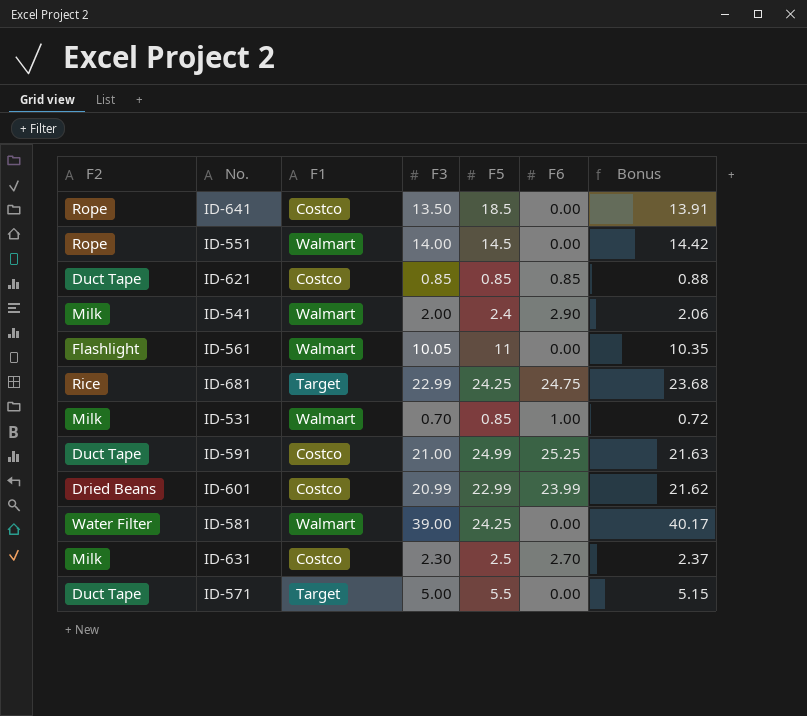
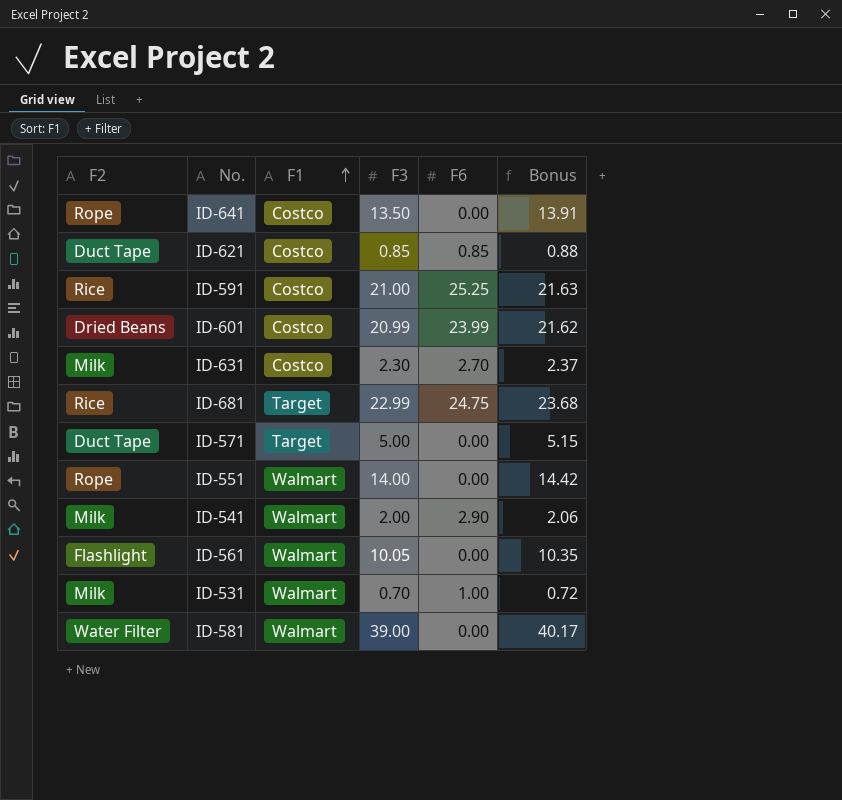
row order: none -> F1 ascending
column F5 | position: 5 -> none
ID-591 | F2: Duct Tape -> Rice

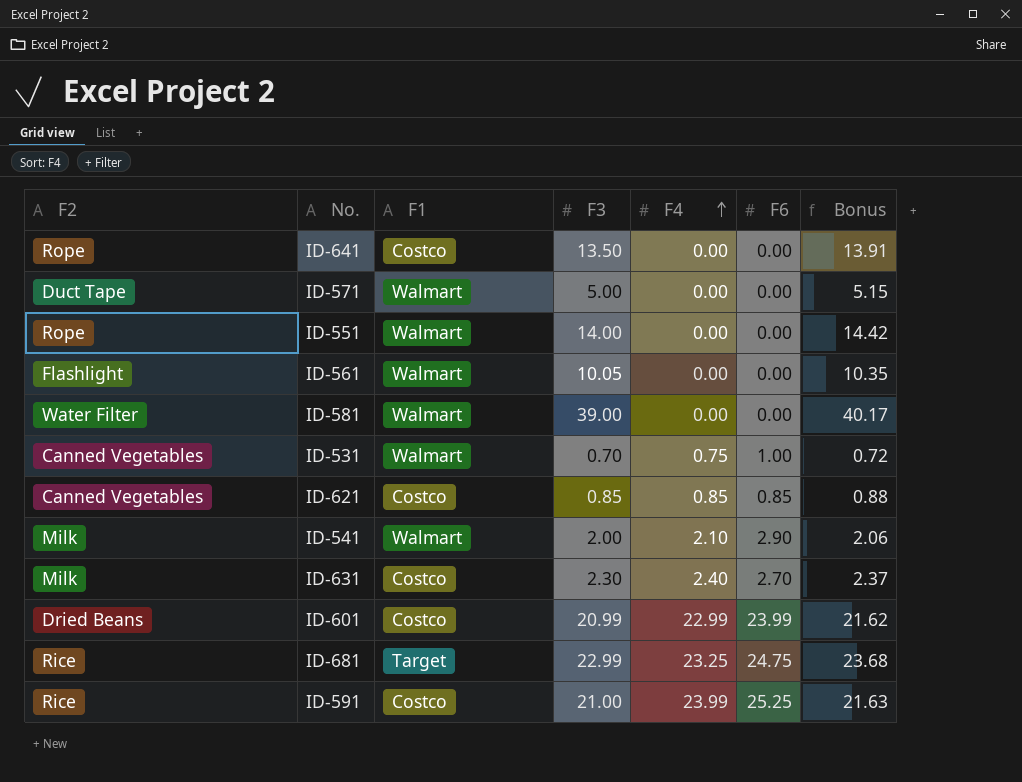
row order: F1 ascending -> F4 ascending
column F4 | position: none -> 5
ID-571 | F1: Target -> Walmart
ID-531 | F2: Milk -> Canned Vegetables
ID-621 | F2: Duct Tape -> Canned Vegetables

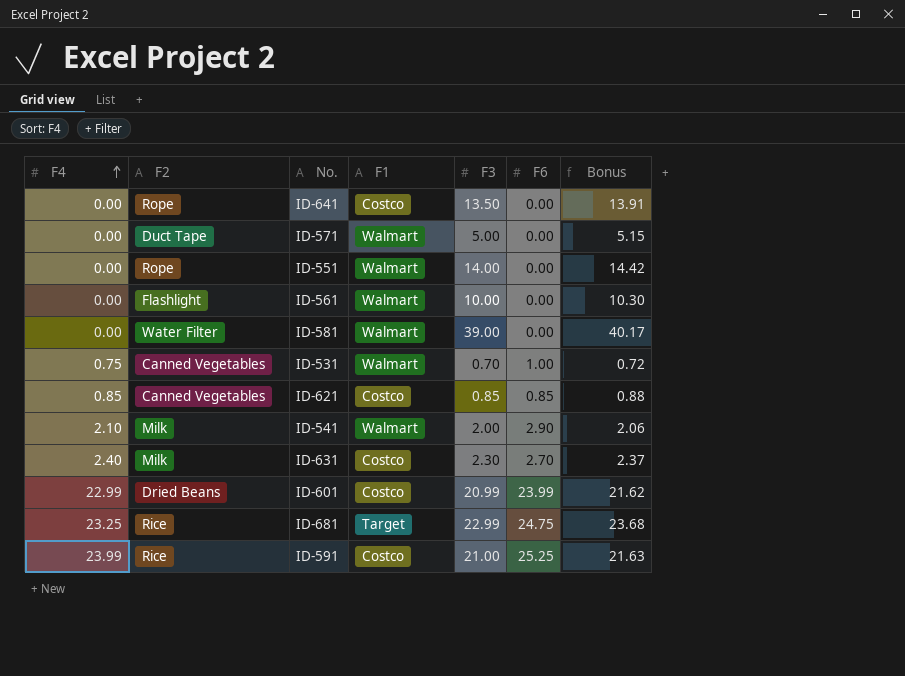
column F4 | position: 5 -> 1
ID-561 | F3: 10.05 -> 10.00
ID-561 | Bonus: 10.35 -> 10.30

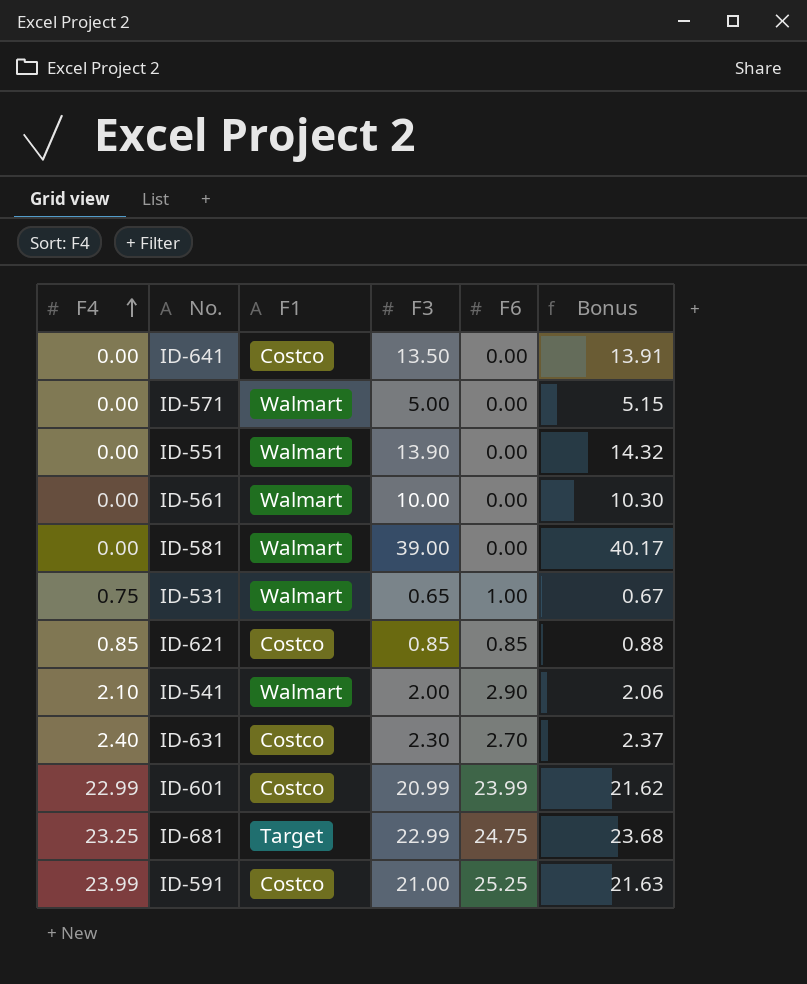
column F2 | position: 2 -> none
ID-551 | F3: 14.00 -> 13.90
ID-551 | Bonus: 14.42 -> 14.32
ID-531 | F3: 0.70 -> 0.65
ID-531 | Bonus: 0.72 -> 0.67

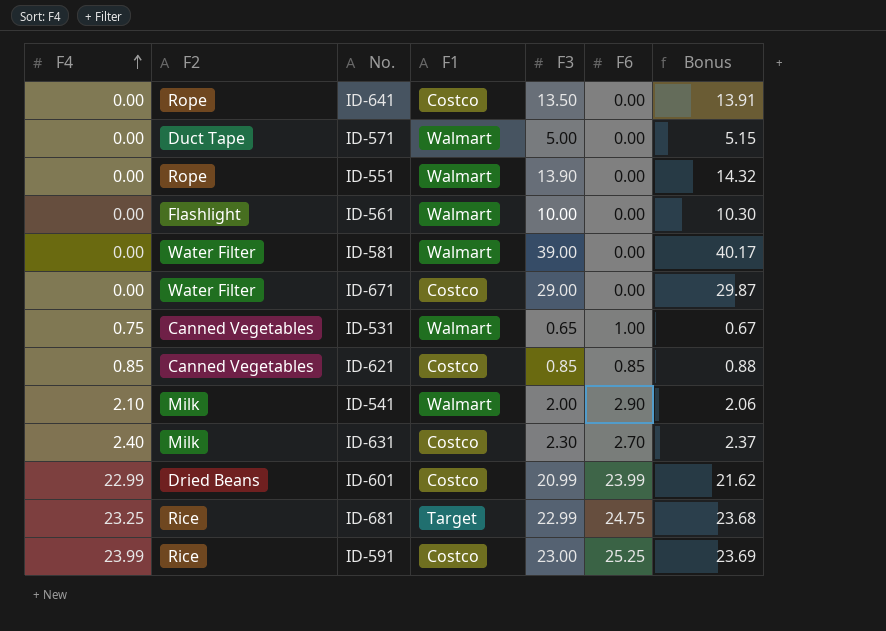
column F2 | position: none -> 2
row ID-671: none -> 0.00 | Water Filter | Costco | 29.00 | 0.00 | 29.87
ID-591 | F3: 21.00 -> 23.00
ID-591 | Bonus: 21.63 -> 23.69

